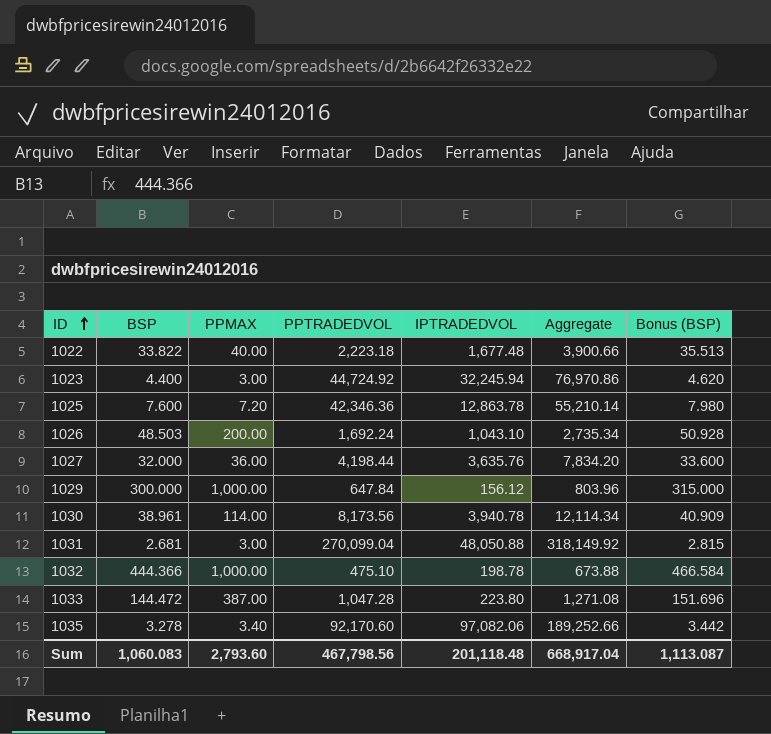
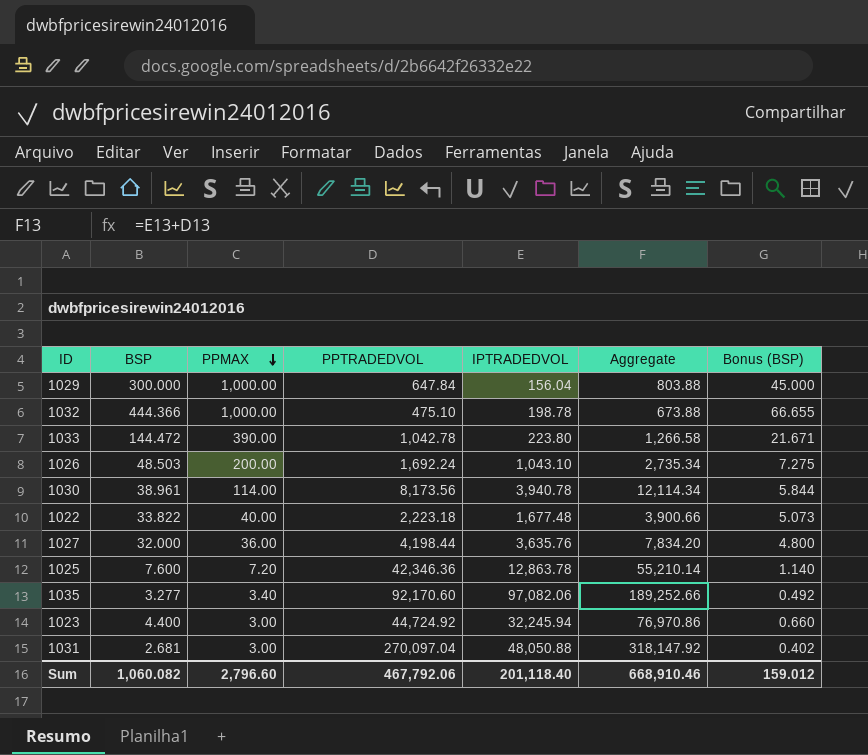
row order: ID ascending -> PPMAX descending
column Bonus (BSP) | formula: [BSP] * 1.05 -> [BSP] * 0.15
1029 | IPTRADEDVOL: 156.12 -> 156.04
1029 | Aggregate: 803.96 -> 803.88
1033 | PPMAX: 387.00 -> 390.00
1033 | PPTRADEDVOL: 1,047.28 -> 1,042.78
1033 | Aggregate: 1,271.08 -> 1,266.58
1035 | BSP: 3.278 -> 3.277
1031 | PPTRADEDVOL: 270,099.04 -> 270,097.04
1031 | Aggregate: 318,149.92 -> 318,147.92
Sum | BSP: 1,060.083 -> 1,060.082
Sum | PPMAX: 2,793.60 -> 2,796.60
Sum | PPTRADEDVOL: 467,798.56 -> 467,792.06
Sum | IPTRADEDVOL: 201,118.48 -> 201,118.40
Sum | Aggregate: 668,917.04 -> 668,910.46
Sum | Bonus (BSP): 1,113.087 -> 159.012

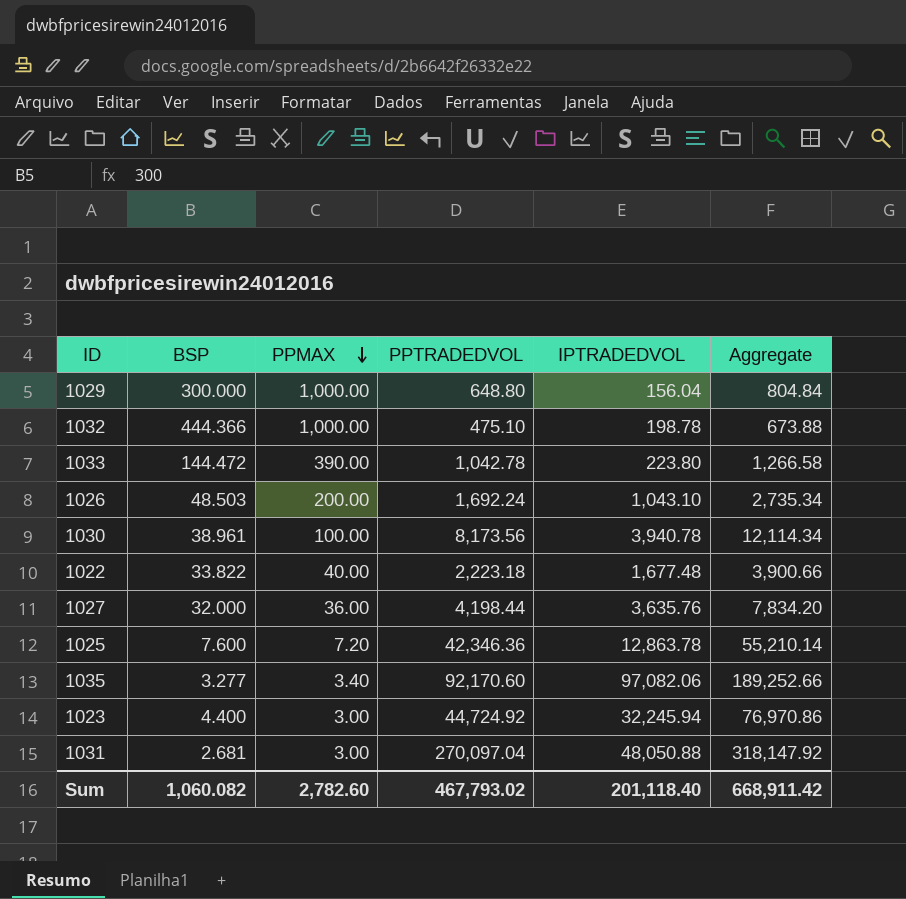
column Bonus (BSP) | formula: [BSP] * 0.15 -> none
1029 | PPTRADEDVOL: 647.84 -> 648.80
1029 | Aggregate: 803.88 -> 804.84
1030 | PPMAX: 114.00 -> 100.00
Sum | PPMAX: 2,796.60 -> 2,782.60
Sum | PPTRADEDVOL: 467,792.06 -> 467,793.02
Sum | Aggregate: 668,910.46 -> 668,911.42

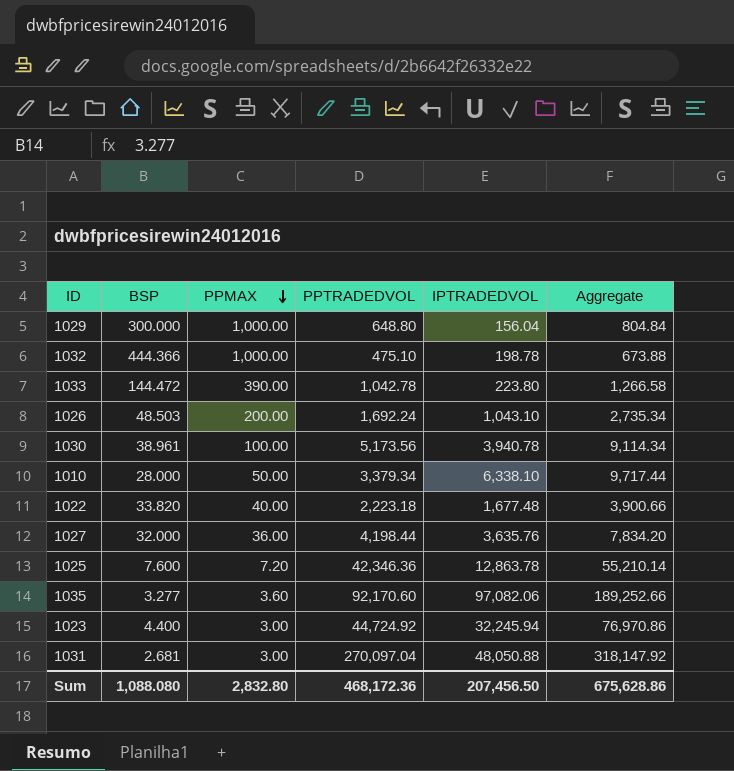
1030 | PPTRADEDVOL: 8,173.56 -> 5,173.56
1030 | Aggregate: 12,114.34 -> 9,114.34
row 1010: none -> 28.000 | 50.00 | 3,379.34 | 6,338.10 | 9,717.44
1022 | BSP: 33.822 -> 33.820
1035 | PPMAX: 3.40 -> 3.60
Sum | BSP: 1,060.082 -> 1,088.080
Sum | PPMAX: 2,782.60 -> 2,832.80
Sum | PPTRADEDVOL: 467,793.02 -> 468,172.36
Sum | IPTRADEDVOL: 201,118.40 -> 207,456.50
Sum | Aggregate: 668,911.42 -> 675,628.86

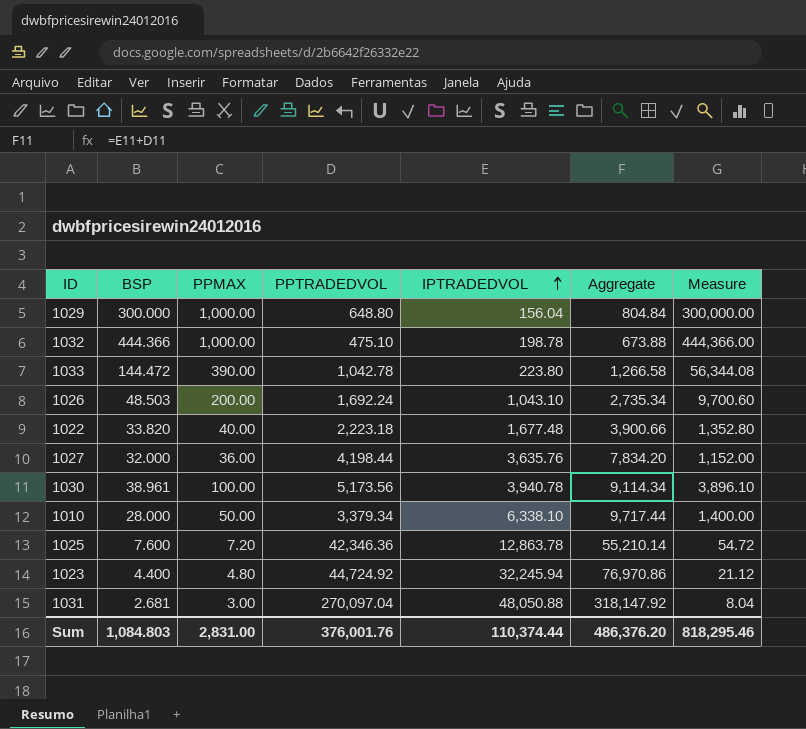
row order: PPMAX descending -> IPTRADEDVOL ascending
column Measure | formula: none -> [BSP] * [PPMAX]
row 1035: 3.277 | 3.60 | 92,170.60 | 97,082.06 | 189,252.66 -> none
1023 | PPMAX: 3.00 -> 4.80
Sum | BSP: 1,088.080 -> 1,084.803
Sum | PPMAX: 2,832.80 -> 2,831.00
Sum | PPTRADEDVOL: 468,172.36 -> 376,001.76
Sum | IPTRADEDVOL: 207,456.50 -> 110,374.44
Sum | Aggregate: 675,628.86 -> 486,376.20

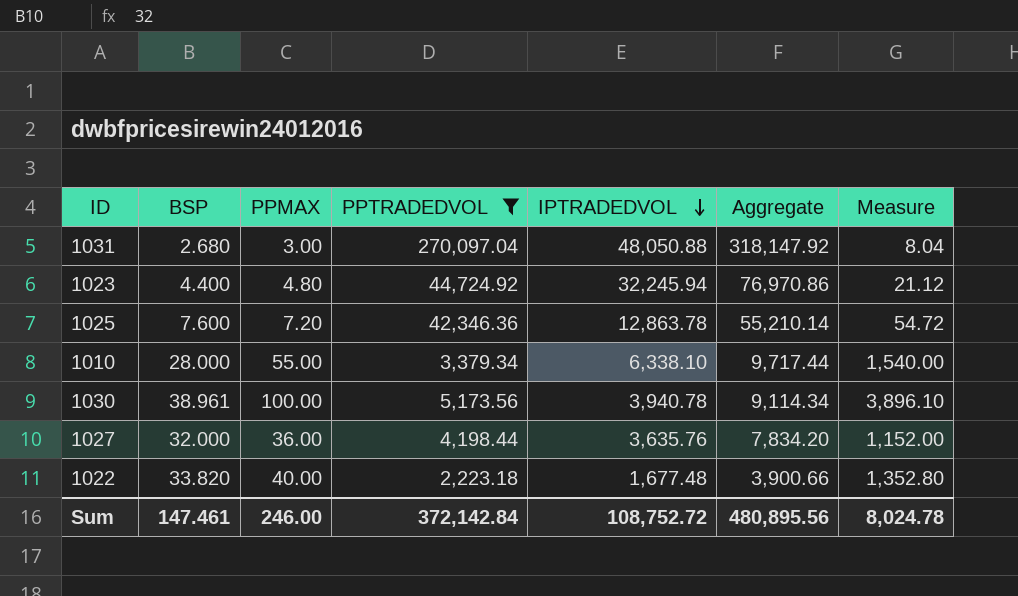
filter: none -> PPTRADEDVOL >= 2,223.18
row order: IPTRADEDVOL ascending -> IPTRADEDVOL descending
1031 | BSP: 2.681 -> 2.680
1010 | PPMAX: 50.00 -> 55.00
1010 | Measure: 1,400.00 -> 1,540.00
Sum | BSP: 1,084.803 -> 147.461
Sum | PPMAX: 2,831.00 -> 246.00
Sum | PPTRADEDVOL: 376,001.76 -> 372,142.84
Sum | IPTRADEDVOL: 110,374.44 -> 108,752.72
Sum | Aggregate: 486,376.20 -> 480,895.56
Sum | Measure: 818,295.46 -> 8,024.78

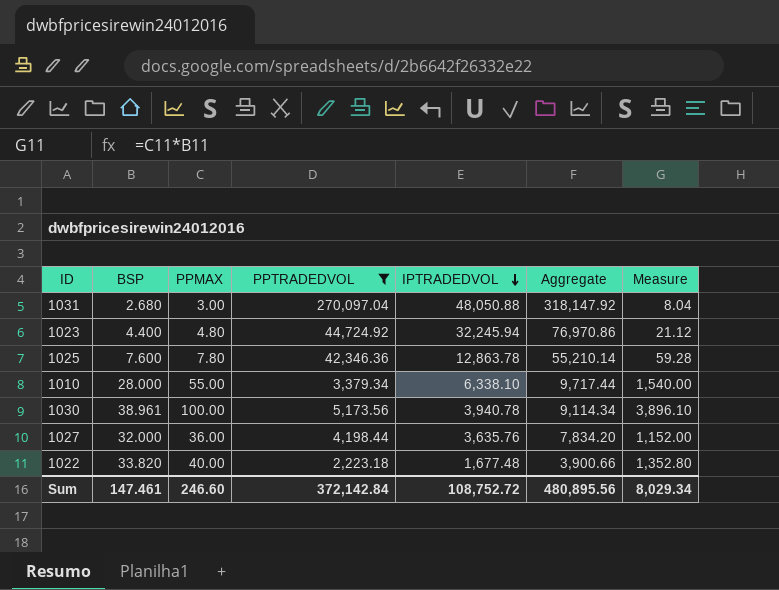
1025 | PPMAX: 7.20 -> 7.80
1025 | Measure: 54.72 -> 59.28
Sum | PPMAX: 246.00 -> 246.60
Sum | Measure: 8,024.78 -> 8,029.34

